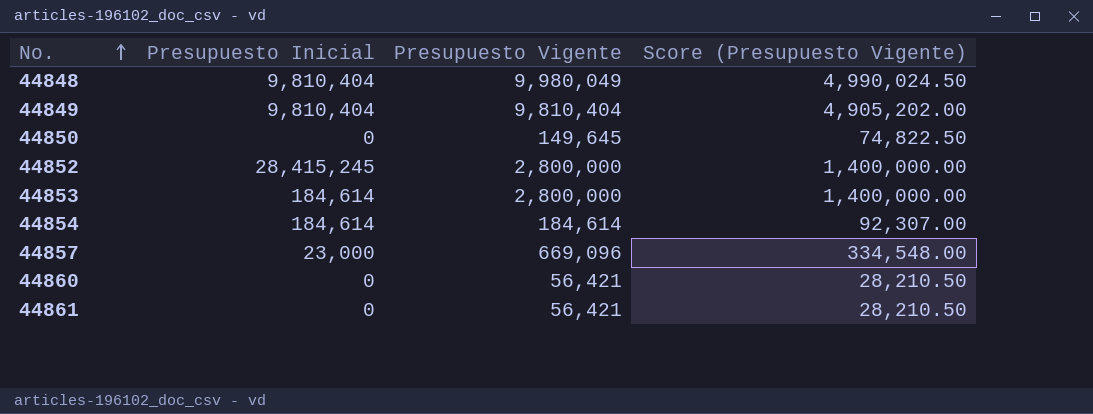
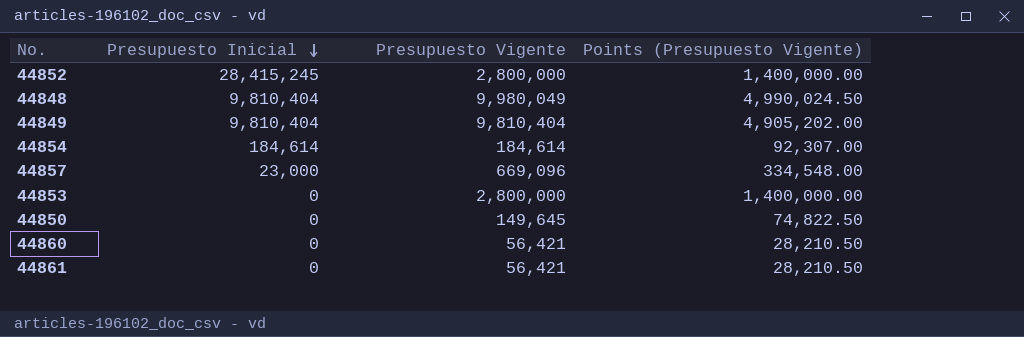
row order: No. ascending -> Presupuesto Inicial descending
column name: Score (Presupuesto Vigente) -> Points (Presupuesto Vigente)
44853 | Presupuesto Inicial: 184,614 -> 0

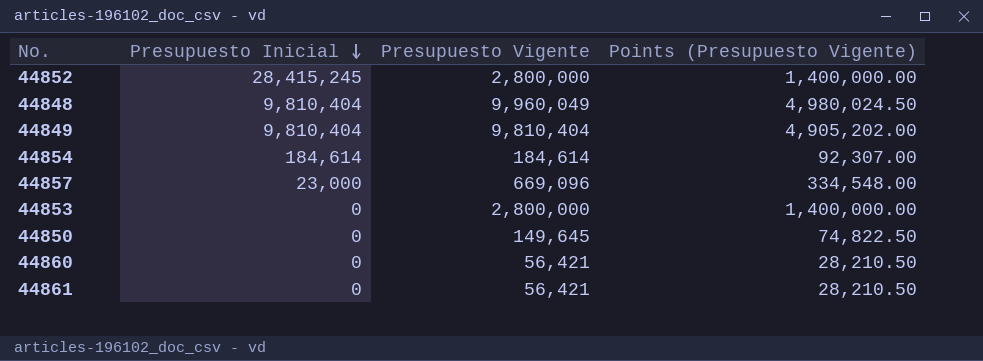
44848 | Presupuesto Vigente: 9,980,049 -> 9,960,049
44848 | Points (Presupuesto Vigente): 4,990,024.50 -> 4,980,024.50

